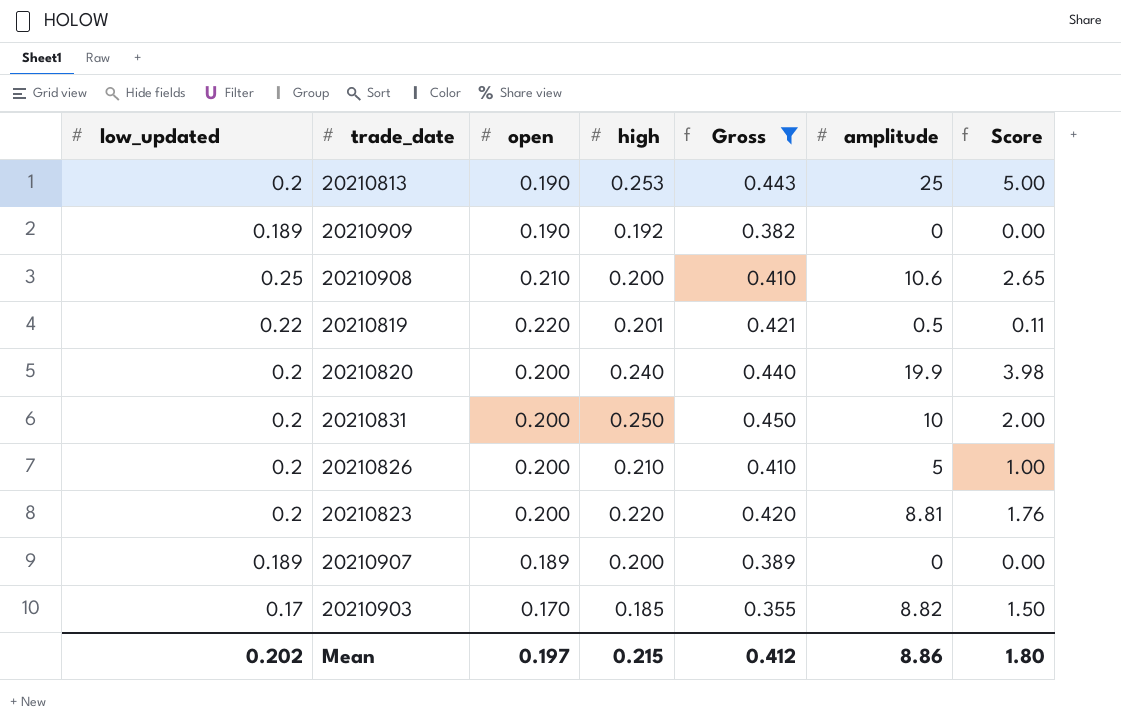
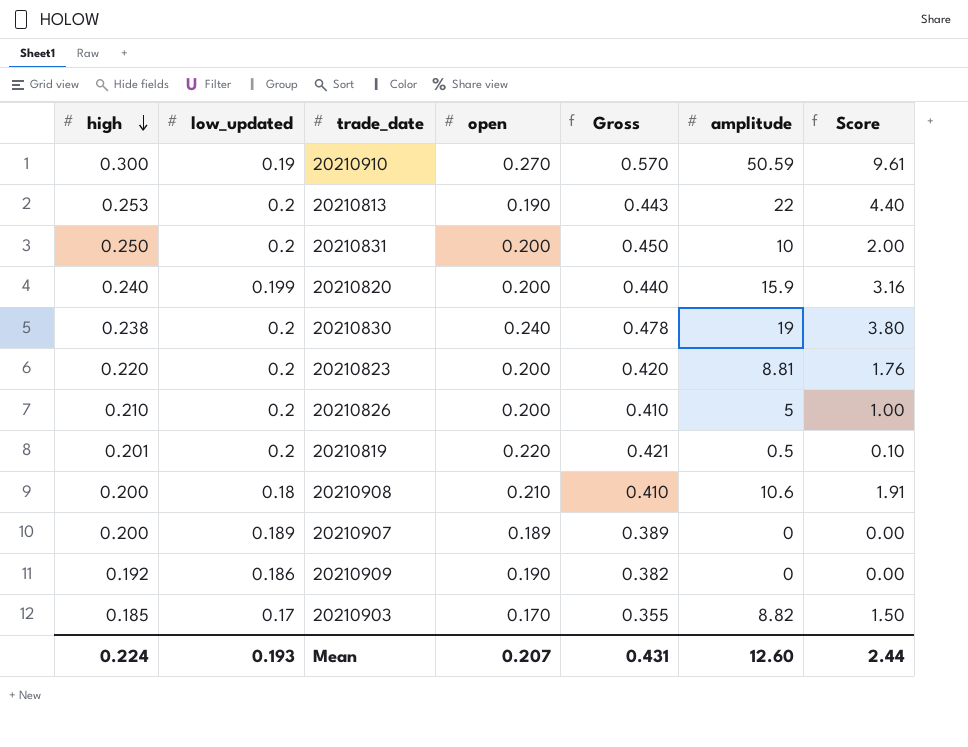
filter: Gross <= 0.450 -> none
row order: none -> high descending
column high | position: 4 -> 1
20210813 | amplitude: 25 -> 22
20210813 | Score: 5.00 -> 4.40
20210820 | low_updated: 0.2 -> 0.199
20210820 | amplitude: 19.9 -> 15.9
20210820 | Score: 3.98 -> 3.16
20210819 | low_updated: 0.22 -> 0.2
20210819 | Score: 0.11 -> 0.10
20210908 | low_updated: 0.25 -> 0.18
20210908 | Score: 2.65 -> 1.91
20210909 | low_updated: 0.189 -> 0.186
Mean | high: 0.215 -> 0.224
Mean | low_updated: 0.202 -> 0.193
Mean | open: 0.197 -> 0.207
Mean | Gross: 0.412 -> 0.431
Mean | amplitude: 8.86 -> 12.60
Mean | Score: 1.80 -> 2.44

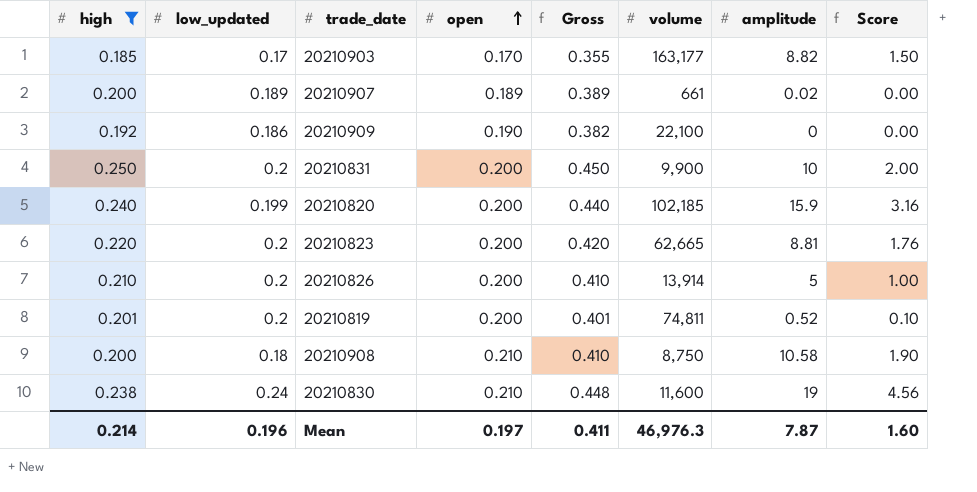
filter: none -> high <= 0.250
row order: high descending -> open ascending
column volume | position: none -> 6
20210907 | amplitude: 0 -> 0.02
20210819 | open: 0.220 -> 0.200
20210819 | Gross: 0.421 -> 0.401
20210819 | amplitude: 0.5 -> 0.52
20210908 | amplitude: 10.6 -> 10.58
20210908 | Score: 1.91 -> 1.90
20210830 | low_updated: 0.2 -> 0.24
20210830 | open: 0.240 -> 0.210
20210830 | Gross: 0.478 -> 0.448
20210830 | Score: 3.80 -> 4.56
Mean | high: 0.224 -> 0.214
Mean | low_updated: 0.193 -> 0.196
Mean | open: 0.207 -> 0.197
Mean | Gross: 0.431 -> 0.411
Mean | amplitude: 12.60 -> 7.87
Mean | Score: 2.44 -> 1.60

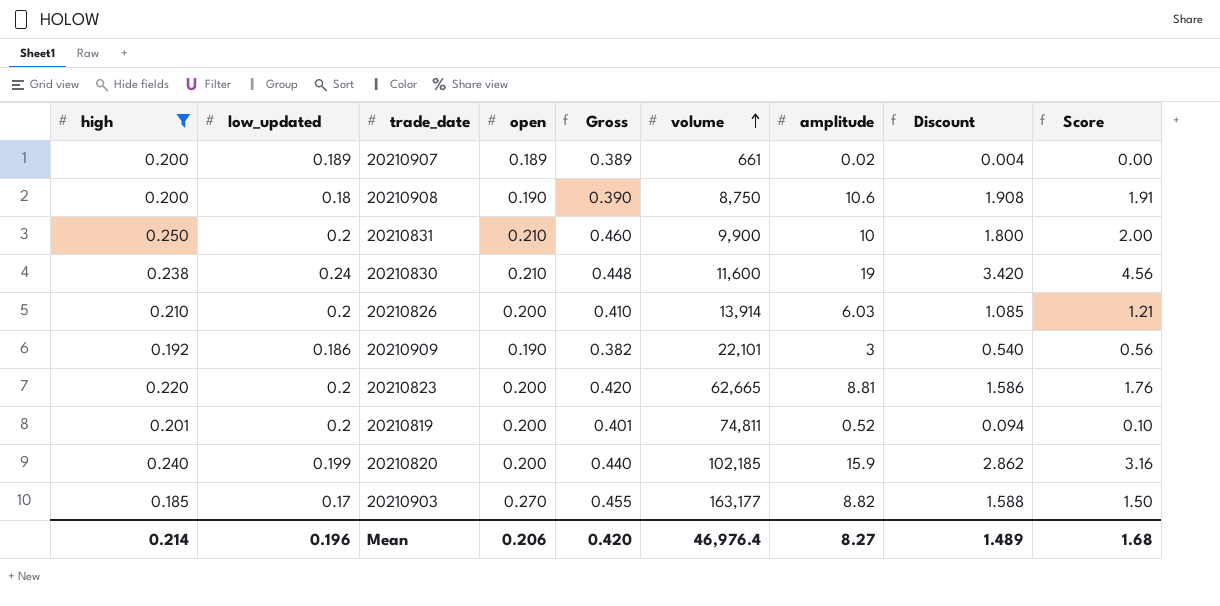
row order: open ascending -> volume ascending
column Discount | formula: none -> [amplitude] * 0.18
20210908 | open: 0.210 -> 0.190
20210908 | Gross: 0.410 -> 0.390
20210908 | amplitude: 10.58 -> 10.6
20210908 | Score: 1.90 -> 1.91
20210831 | open: 0.200 -> 0.210
20210831 | Gross: 0.450 -> 0.460
20210826 | amplitude: 5 -> 6.03
20210826 | Score: 1.00 -> 1.21
20210909 | volume: 22,100 -> 22,101
20210909 | amplitude: 0 -> 3
20210909 | Score: 0.00 -> 0.56
20210903 | open: 0.170 -> 0.270
20210903 | Gross: 0.355 -> 0.455
Mean | open: 0.197 -> 0.206
Mean | Gross: 0.411 -> 0.420
Mean | volume: 46,976.3 -> 46,976.4
Mean | amplitude: 7.87 -> 8.27
Mean | Score: 1.60 -> 1.68

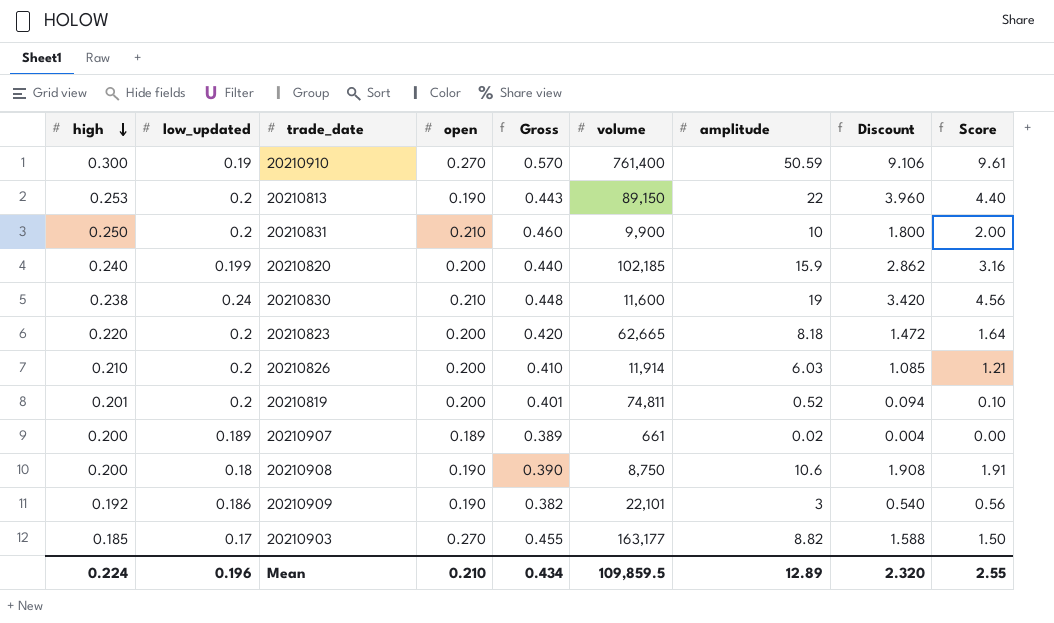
filter: high <= 0.250 -> none
row order: volume ascending -> high descending
20210823 | amplitude: 8.81 -> 8.18
20210823 | Discount: 1.586 -> 1.472
20210823 | Score: 1.76 -> 1.64
20210826 | volume: 13,914 -> 11,914
Mean | high: 0.214 -> 0.224
Mean | open: 0.206 -> 0.210
Mean | Gross: 0.420 -> 0.434
Mean | volume: 46,976.4 -> 109,859.5
Mean | amplitude: 8.27 -> 12.89
Mean | Discount: 1.489 -> 2.320
Mean | Score: 1.68 -> 2.55

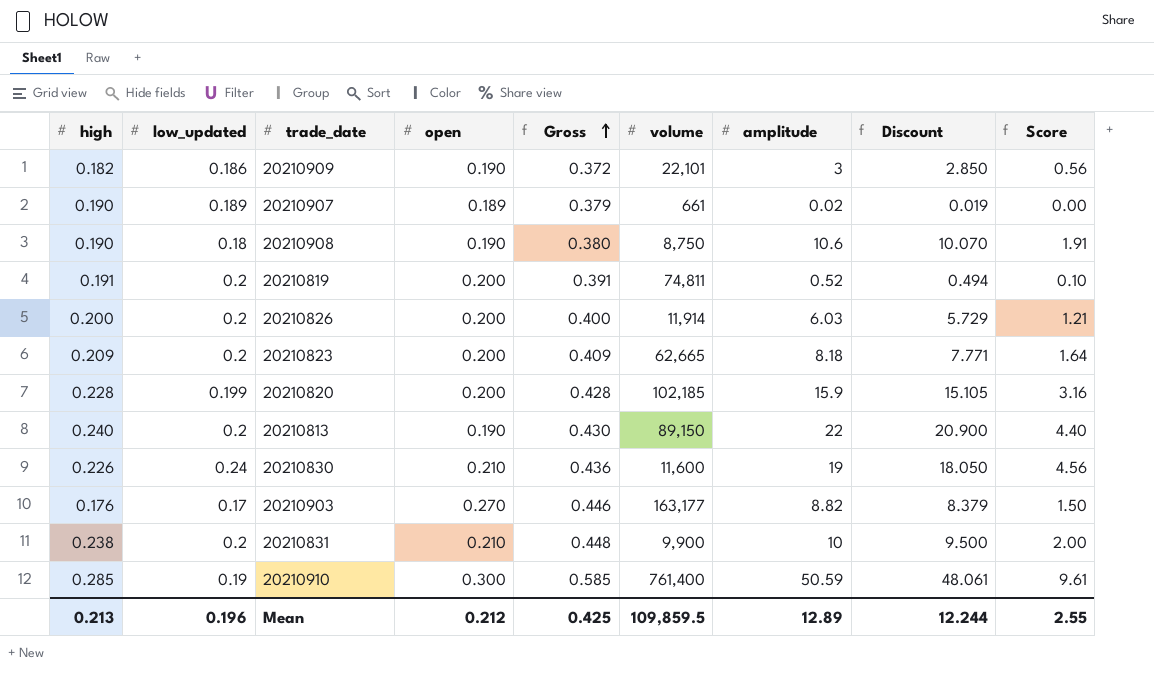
row order: high descending -> Gross ascending
column Discount | formula: [amplitude] * 0.18 -> [amplitude] * 0.95
20210909 | high: 0.192 -> 0.182
20210909 | Gross: 0.382 -> 0.372
20210907 | high: 0.200 -> 0.190
20210907 | Gross: 0.389 -> 0.379
20210908 | high: 0.200 -> 0.190
20210908 | Gross: 0.390 -> 0.380
20210819 | high: 0.201 -> 0.191
20210819 | Gross: 0.401 -> 0.391
20210826 | high: 0.210 -> 0.200
20210826 | Gross: 0.410 -> 0.400
20210823 | high: 0.220 -> 0.209
20210823 | Gross: 0.420 -> 0.409
20210820 | high: 0.240 -> 0.228
20210820 | Gross: 0.440 -> 0.428
20210813 | high: 0.253 -> 0.240
20210813 | Gross: 0.443 -> 0.430
20210830 | high: 0.238 -> 0.226
20210830 | Gross: 0.448 -> 0.436
20210903 | high: 0.185 -> 0.176
20210903 | Gross: 0.455 -> 0.446
20210831 | high: 0.250 -> 0.238
20210831 | Gross: 0.460 -> 0.448
20210910 | high: 0.300 -> 0.285
20210910 | open: 0.270 -> 0.300
20210910 | Gross: 0.570 -> 0.585
Mean | high: 0.224 -> 0.213
Mean | open: 0.210 -> 0.212
Mean | Gross: 0.434 -> 0.425
Mean | Discount: 2.320 -> 12.244

